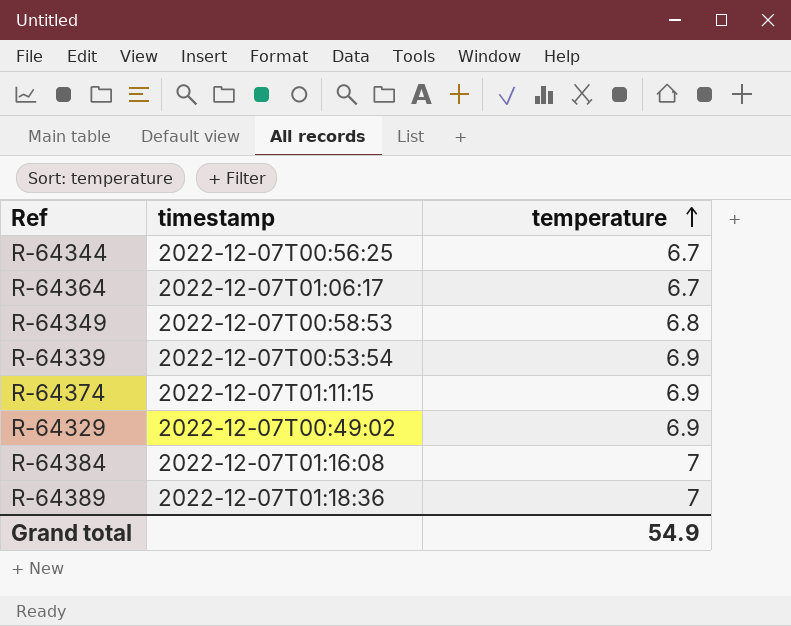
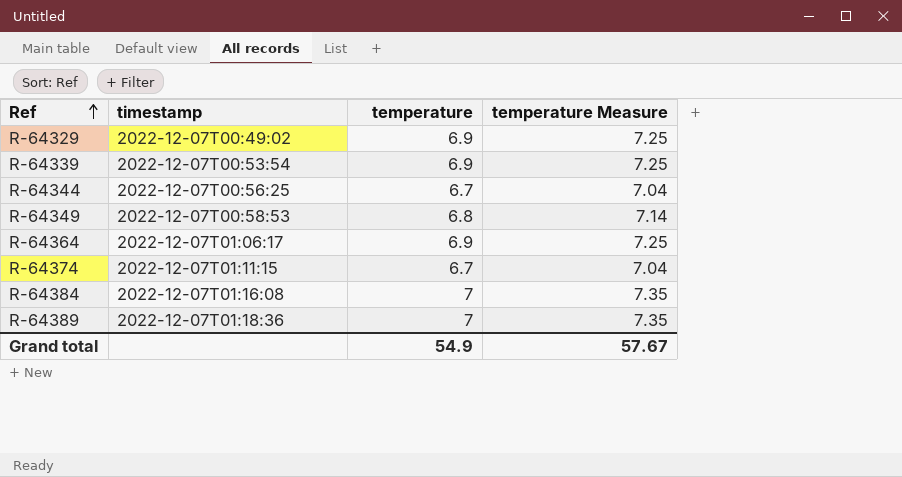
row order: temperature ascending -> Ref ascending
column temperature Measure | formula: none -> [temperature] * 1.05
R-64364 | temperature: 6.7 -> 6.9
R-64374 | temperature: 6.9 -> 6.7

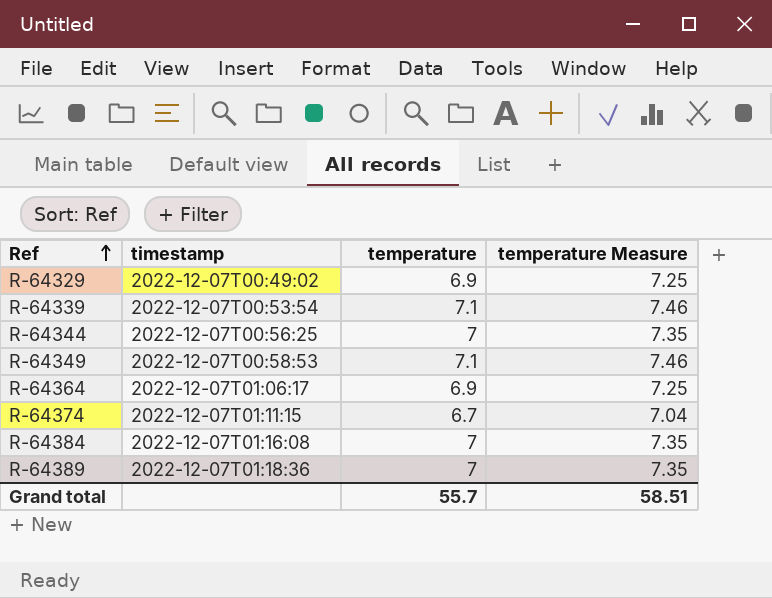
R-64339 | temperature: 6.9 -> 7.1
R-64339 | temperature Measure: 7.25 -> 7.46
R-64344 | temperature: 6.7 -> 7
R-64344 | temperature Measure: 7.04 -> 7.35
R-64349 | temperature: 6.8 -> 7.1
R-64349 | temperature Measure: 7.14 -> 7.46
Grand total | temperature: 54.9 -> 55.7
Grand total | temperature Measure: 57.67 -> 58.51

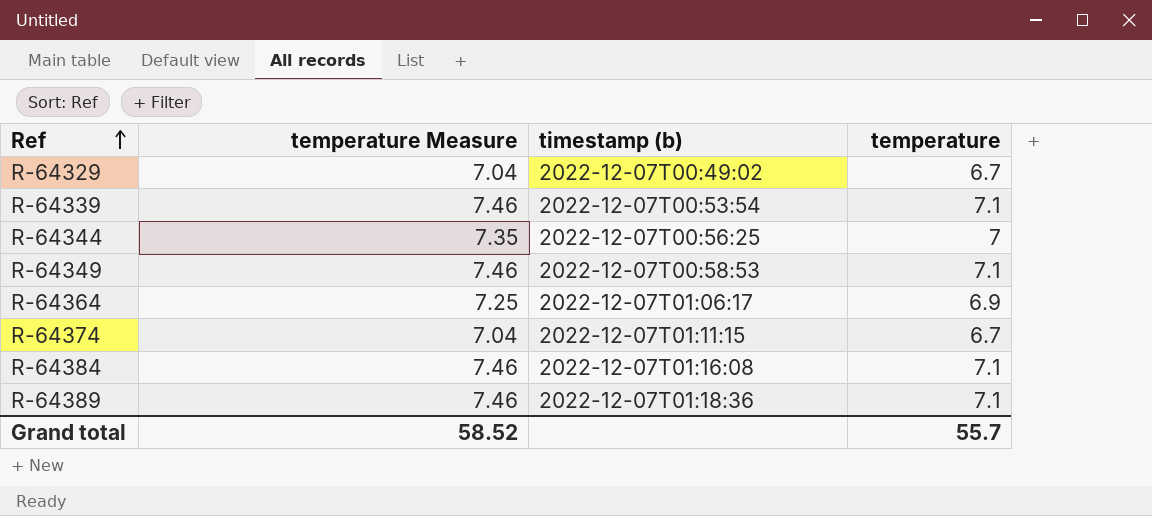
column temperature Measure | position: 4 -> 2
column name: timestamp -> timestamp (b)
R-64329 | temperature Measure: 7.25 -> 7.04
R-64329 | temperature: 6.9 -> 6.7
R-64384 | temperature Measure: 7.35 -> 7.46
R-64384 | temperature: 7 -> 7.1
R-64389 | temperature Measure: 7.35 -> 7.46
R-64389 | temperature: 7 -> 7.1
Grand total | temperature Measure: 58.51 -> 58.52

